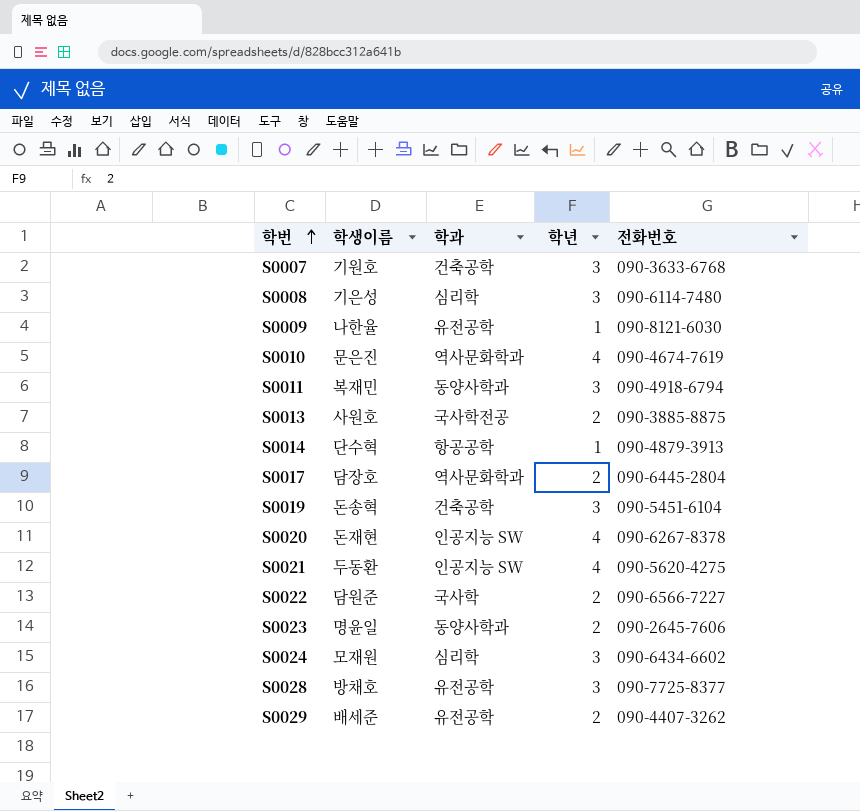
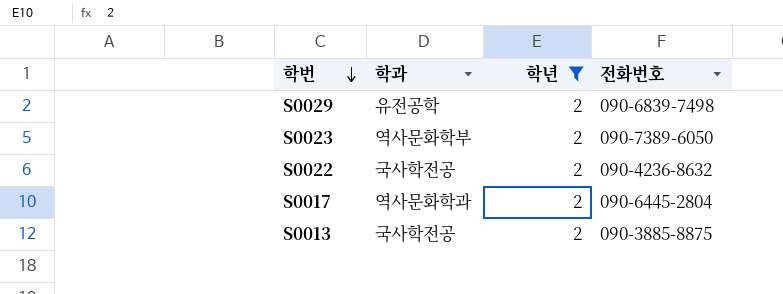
filter: none -> 학년 = 2
row order: 학번 ascending -> 학번 descending
column 학생이름 | position: 2 -> none
S0029 | 전화번호: 090-4407-3262 -> 090-6839-7498
S0023 | 학과: 동양사학과 -> 역사문화학부
S0023 | 전화번호: 090-2645-7606 -> 090-7389-6050
S0022 | 학과: 국사학 -> 국사학전공
S0022 | 전화번호: 090-6566-7227 -> 090-4236-8632

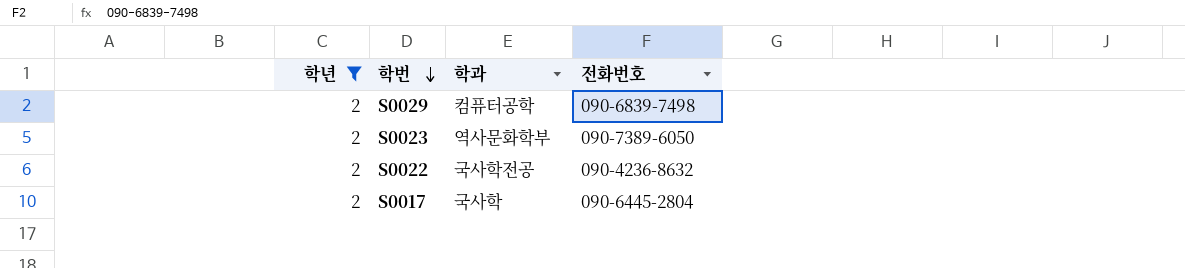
column 학년 | position: 3 -> 1
row S0013: 국사학전공 | 2 | 090-3885-8875 -> none
S0029 | 학과: 유전공학 -> 컴퓨터공학
S0017 | 학과: 역사문화학과 -> 국사학

